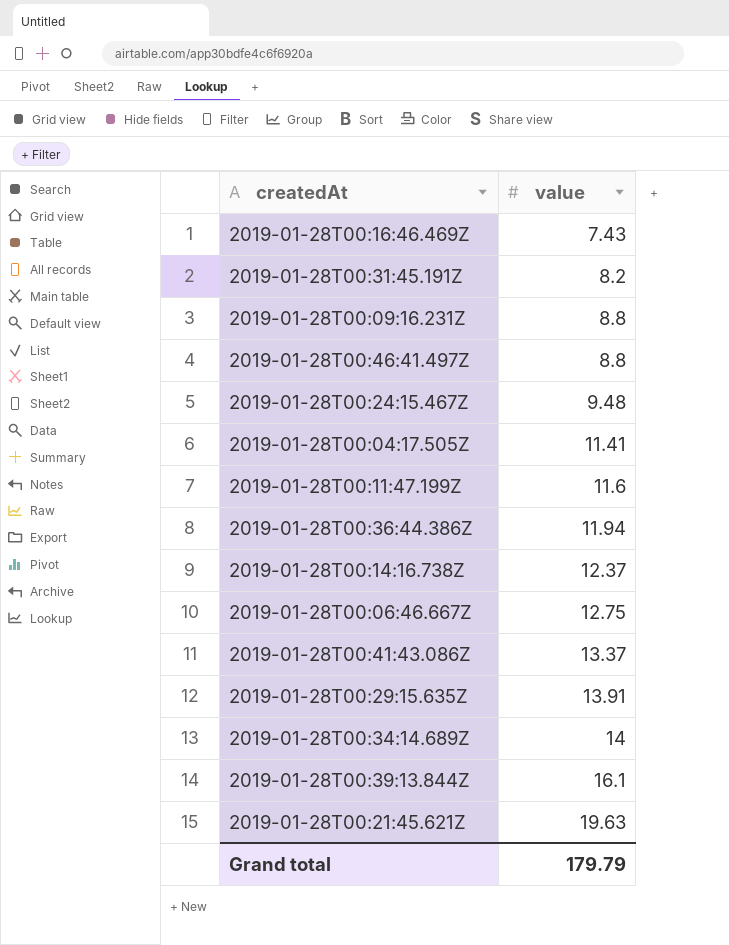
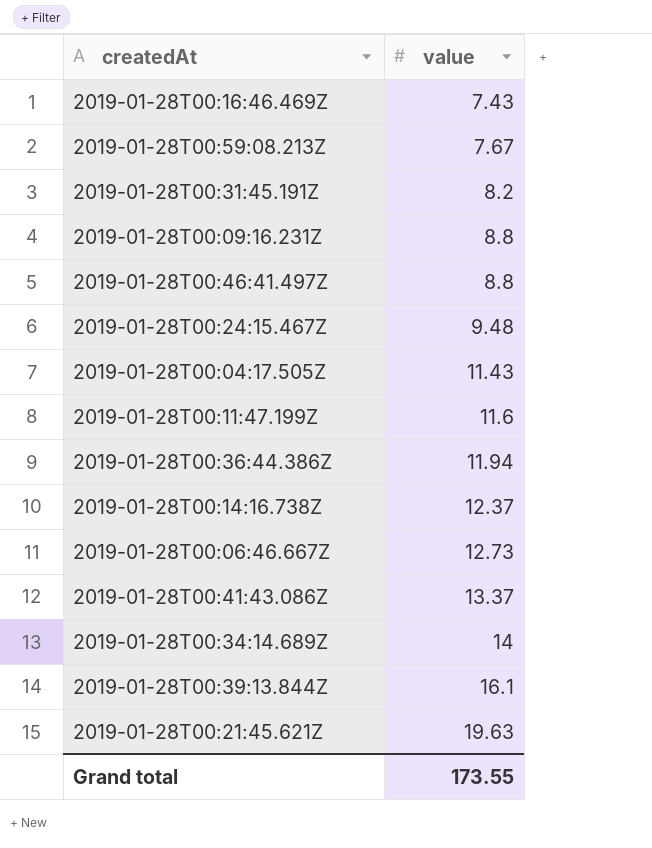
row 2019-01-28T00:29:15.635Z: 13.91 -> none
row 2019-01-28T00:59:08.213Z: none -> 7.67
2019-01-28T00:04:17.505Z | value: 11.41 -> 11.43
2019-01-28T00:06:46.667Z | value: 12.75 -> 12.73
Grand total | value: 179.79 -> 173.55

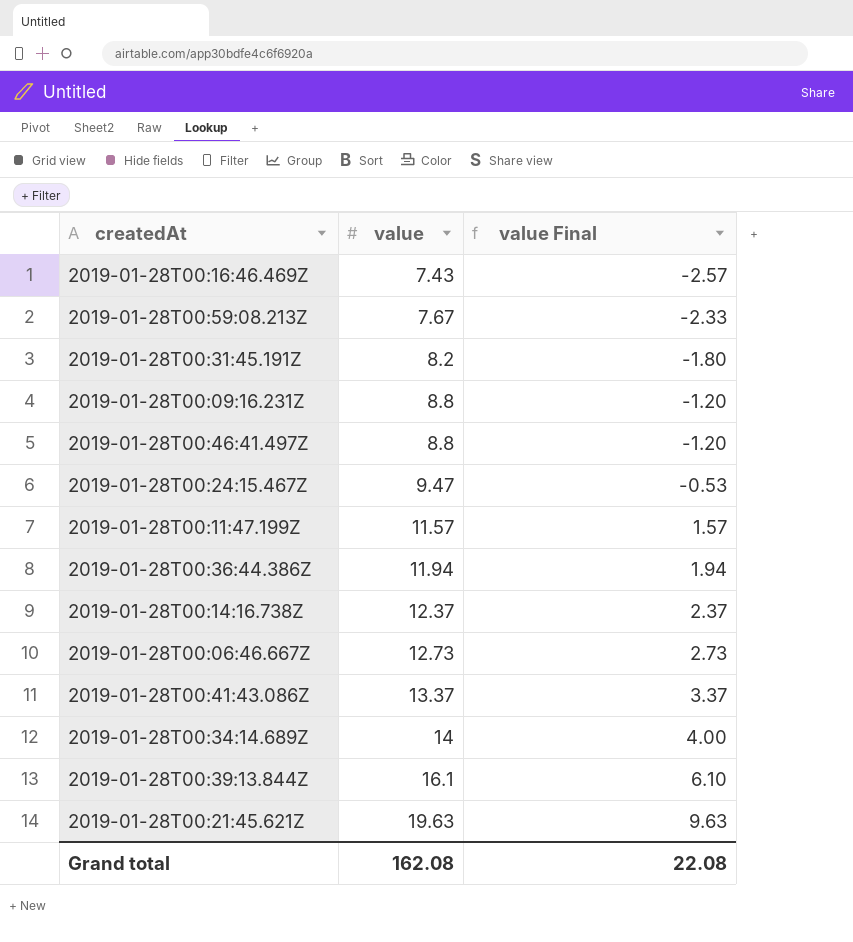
column value Final | formula: none -> [value] - 10
row 2019-01-28T00:04:17.505Z: 11.43 -> none
2019-01-28T00:24:15.467Z | value: 9.48 -> 9.47
2019-01-28T00:11:47.199Z | value: 11.6 -> 11.57
Grand total | value: 173.55 -> 162.08

